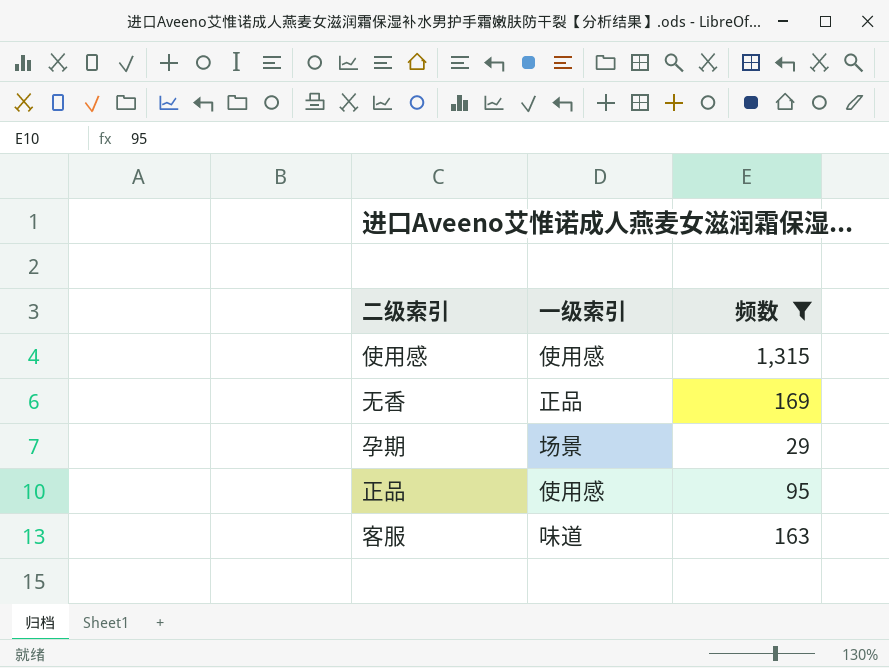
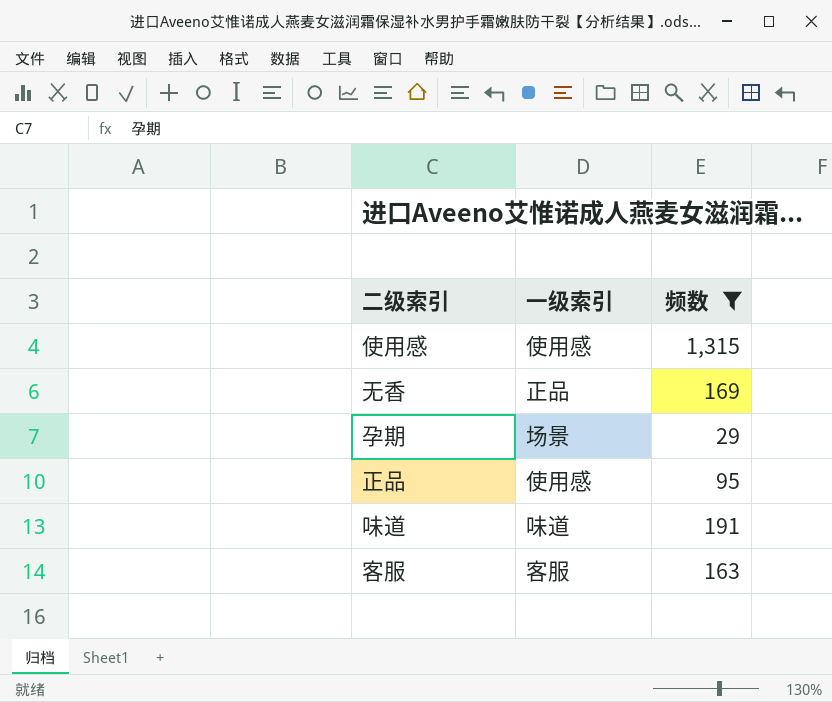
row 味道: none -> 味道 | 191
客服 | 一级索引: 味道 -> 客服

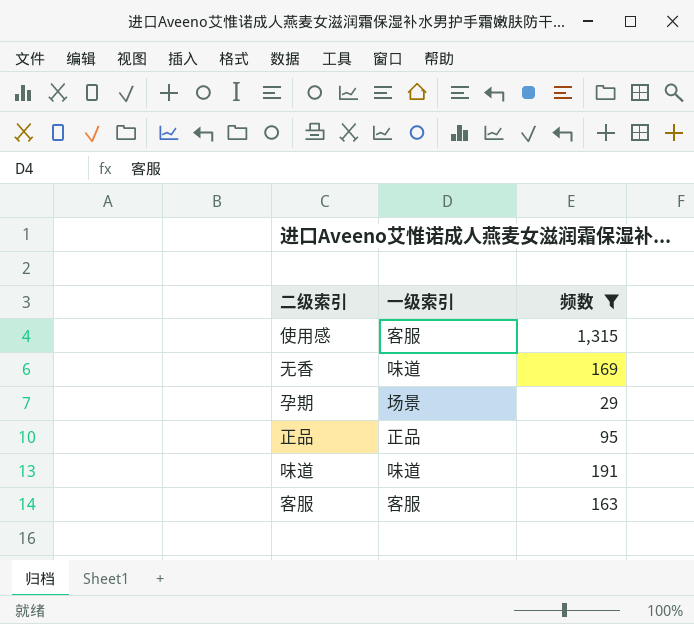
使用感 | 一级索引: 使用感 -> 客服
无香 | 一级索引: 正品 -> 味道
正品 | 一级索引: 使用感 -> 正品

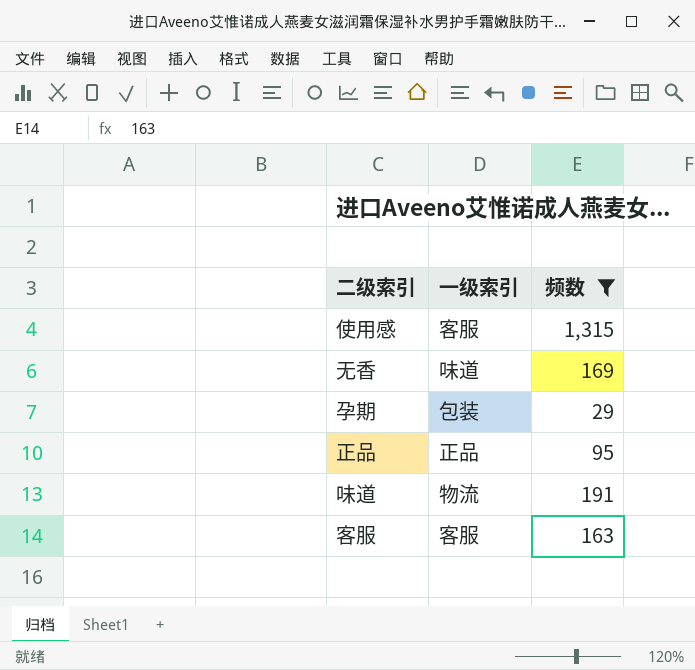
孕期 | 一级索引: 场景 -> 包装
味道 | 一级索引: 味道 -> 物流

